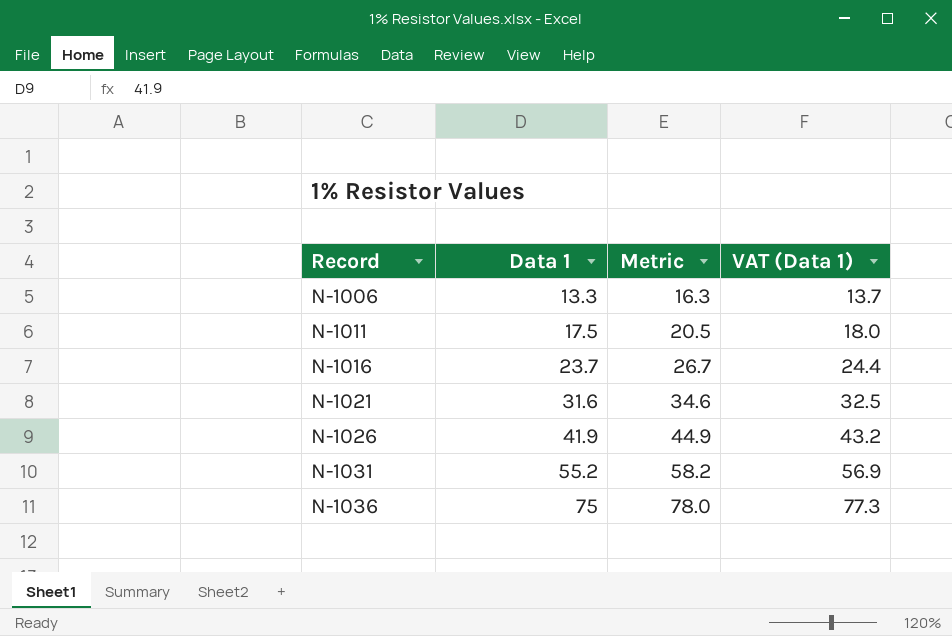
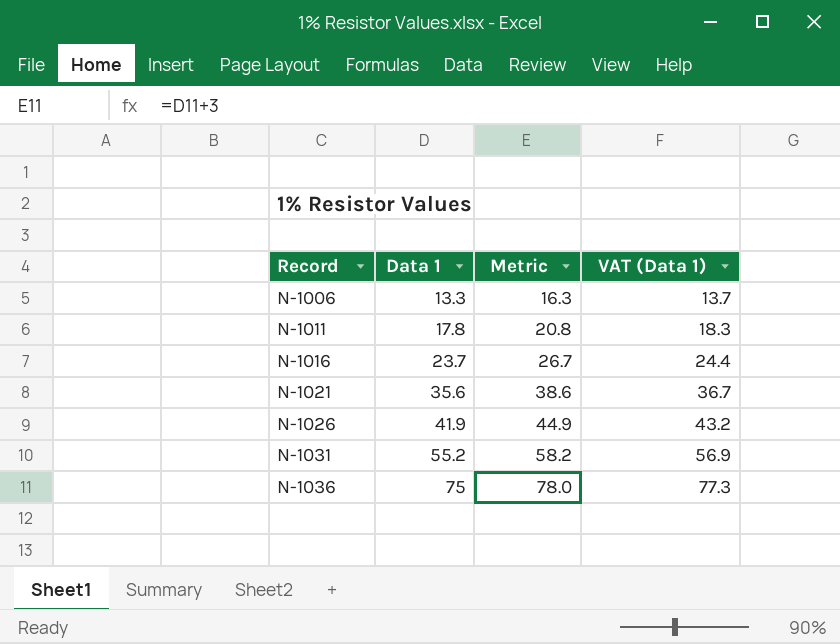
N-1011 | Data 1: 17.5 -> 17.8
N-1011 | Metric: 20.5 -> 20.8
N-1011 | VAT (Data 1): 18.0 -> 18.3
N-1021 | Data 1: 31.6 -> 35.6
N-1021 | Metric: 34.6 -> 38.6
N-1021 | VAT (Data 1): 32.5 -> 36.7

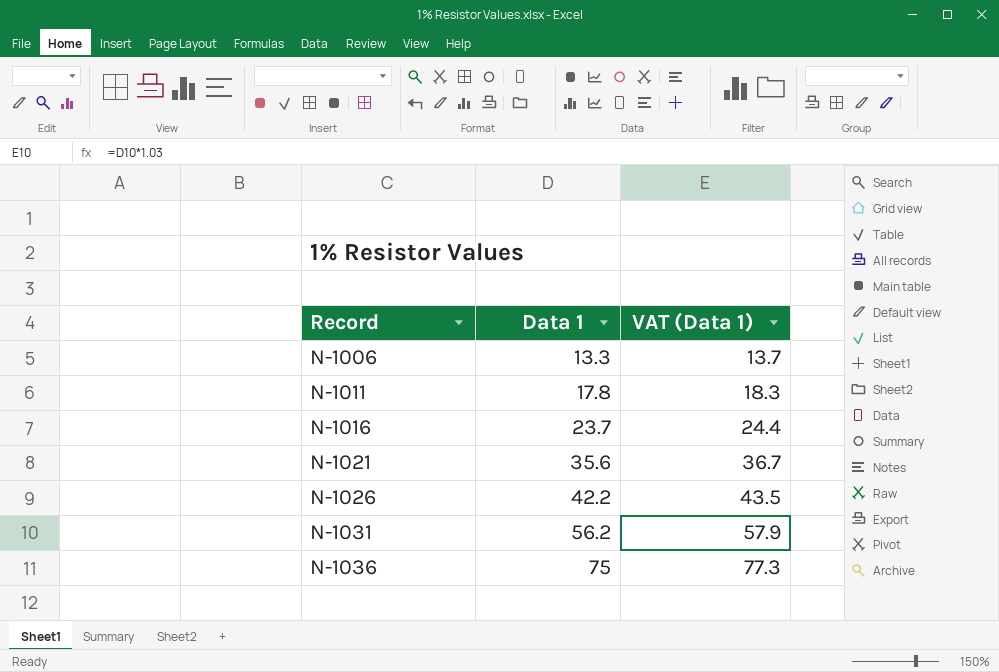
column Metric | formula: [Data 1] + 3 -> none
N-1026 | Data 1: 41.9 -> 42.2
N-1026 | VAT (Data 1): 43.2 -> 43.5
N-1031 | Data 1: 55.2 -> 56.2
N-1031 | VAT (Data 1): 56.9 -> 57.9

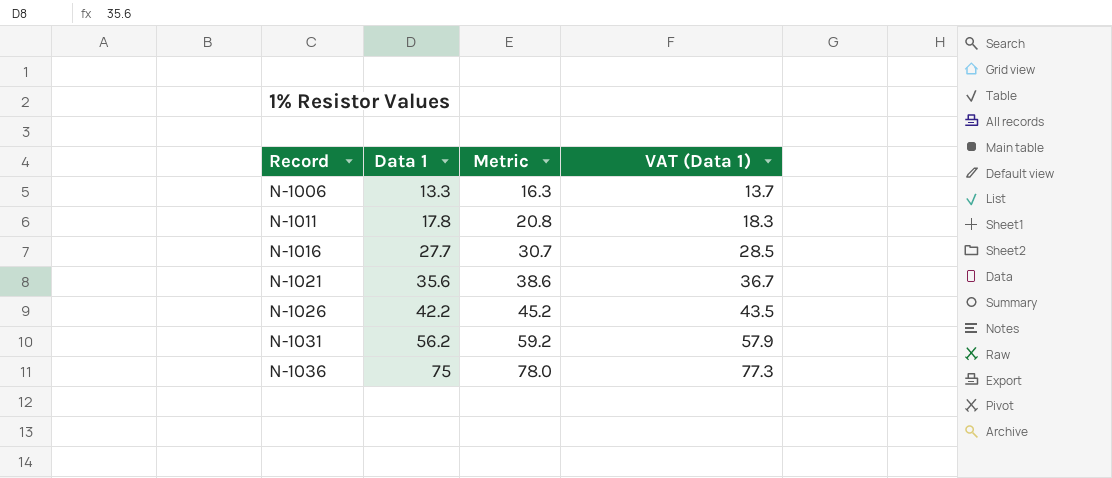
column Metric | formula: none -> [Data 1] + 3
N-1016 | Data 1: 23.7 -> 27.7
N-1016 | VAT (Data 1): 24.4 -> 28.5

